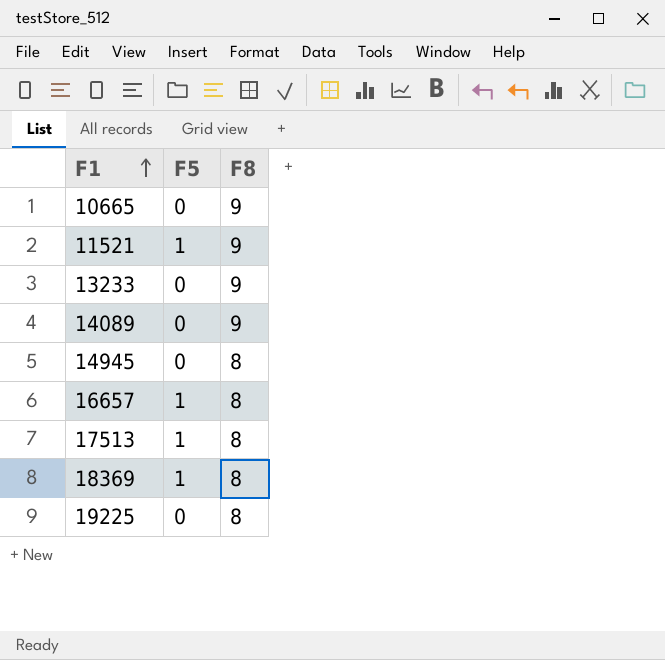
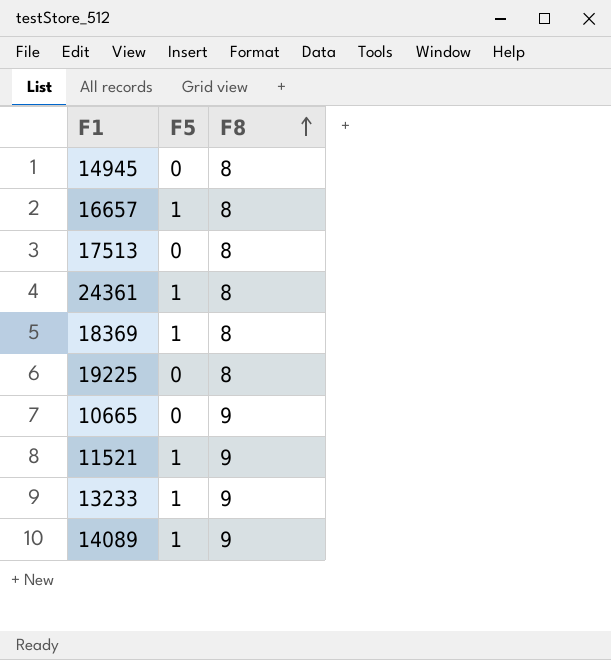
row order: F1 ascending -> F8 ascending
17513 | F5: 1 -> 0
row 24361: none -> 1 | 8
13233 | F5: 0 -> 1
14089 | F5: 0 -> 1

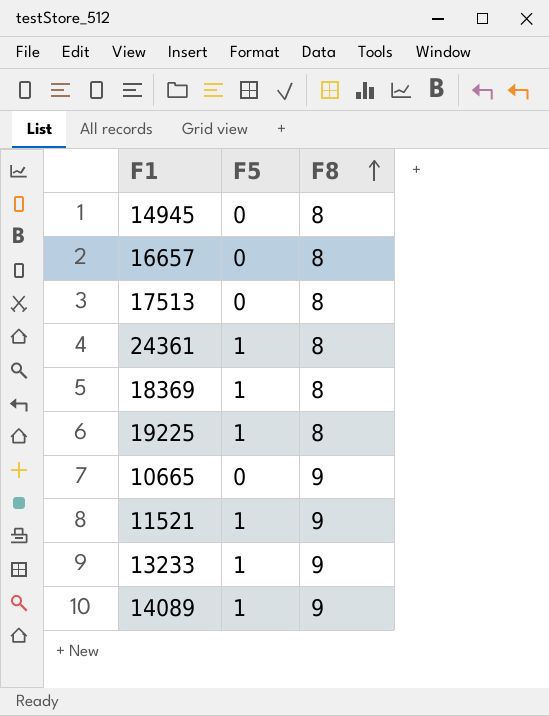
16657 | F5: 1 -> 0
19225 | F5: 0 -> 1

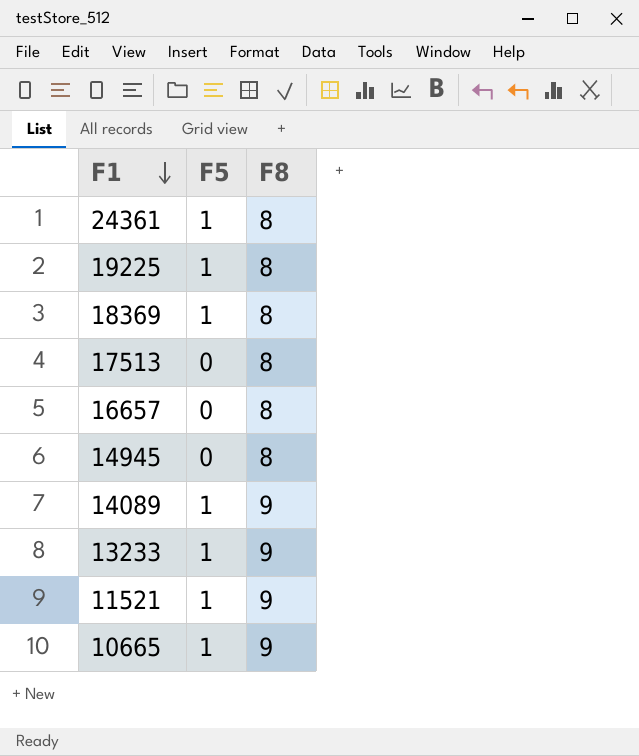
row order: F8 ascending -> F1 descending
10665 | F5: 0 -> 1

